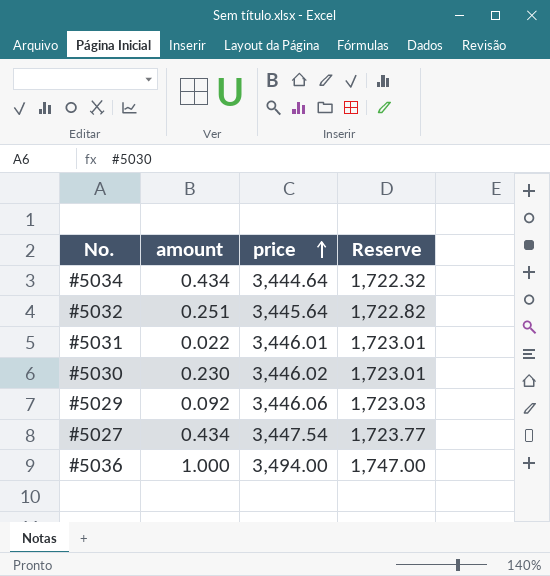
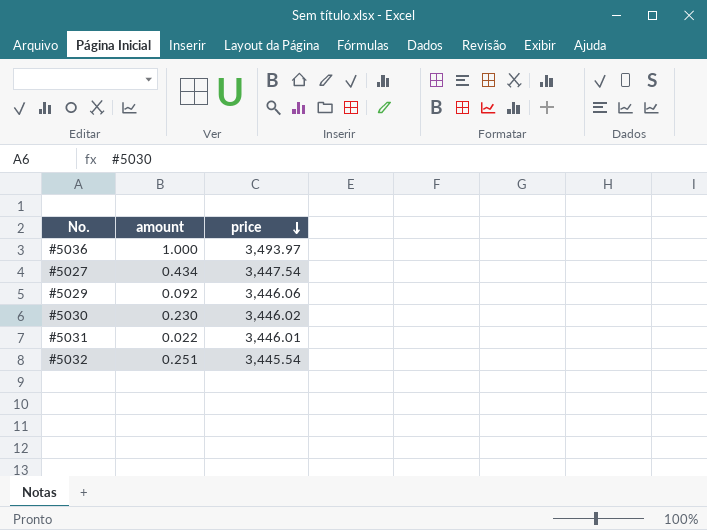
row order: price ascending -> price descending
column Reserve | formula: [price] * 0.5 -> none
row #5034: 0.434 | 3,444.64 | 1,722.32 -> none
#5036 | price: 3,494.00 -> 3,493.97
#5032 | price: 3,445.64 -> 3,445.54

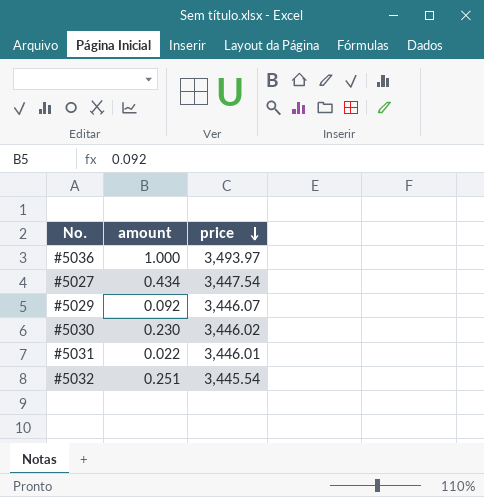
#5029 | price: 3,446.06 -> 3,446.07

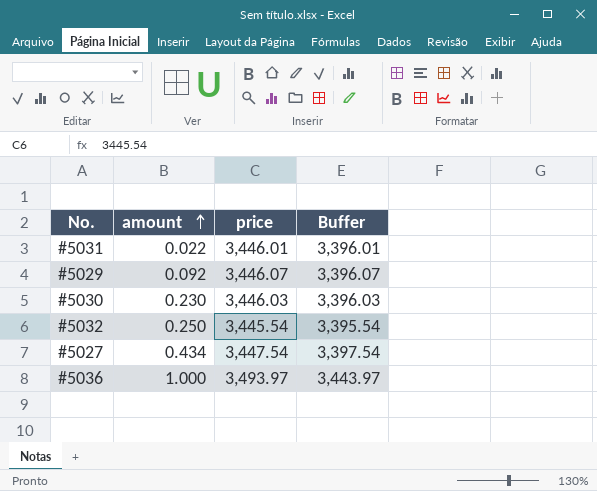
row order: price descending -> amount ascending
column Buffer | formula: none -> [price] - 50
#5030 | price: 3,446.02 -> 3,446.03
#5032 | amount: 0.251 -> 0.250

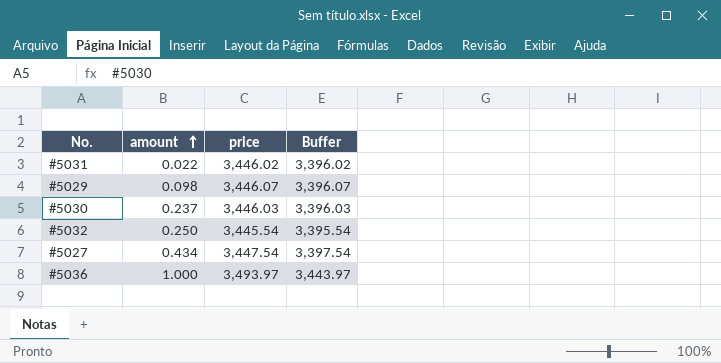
#5031 | price: 3,446.01 -> 3,446.02
#5031 | Buffer: 3,396.01 -> 3,396.02
#5029 | amount: 0.092 -> 0.098
#5030 | amount: 0.230 -> 0.237

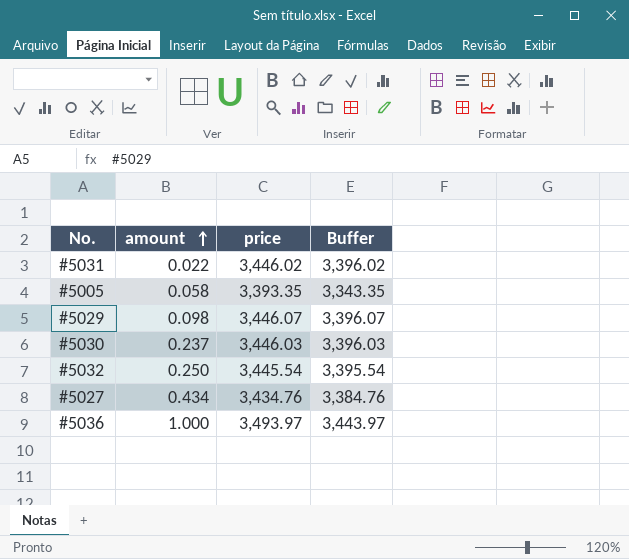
row #5005: none -> 0.058 | 3,393.35 | 3,343.35
#5027 | price: 3,447.54 -> 3,434.76
#5027 | Buffer: 3,397.54 -> 3,384.76

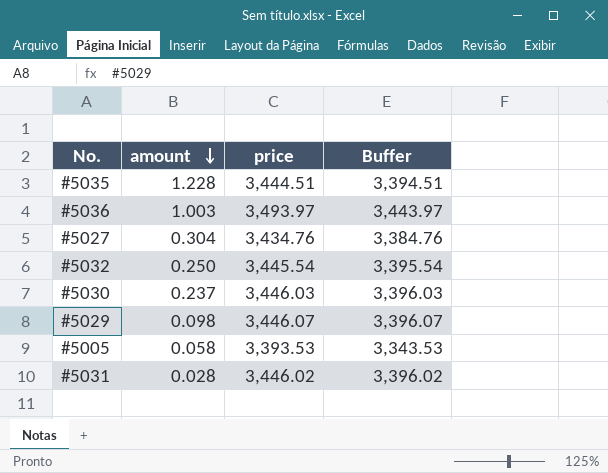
row order: amount ascending -> amount descending
row #5035: none -> 1.228 | 3,444.51 | 3,394.51
#5036 | amount: 1.000 -> 1.003
#5027 | amount: 0.434 -> 0.304
#5005 | price: 3,393.35 -> 3,393.53
#5005 | Buffer: 3,343.35 -> 3,343.53
#5031 | amount: 0.022 -> 0.028

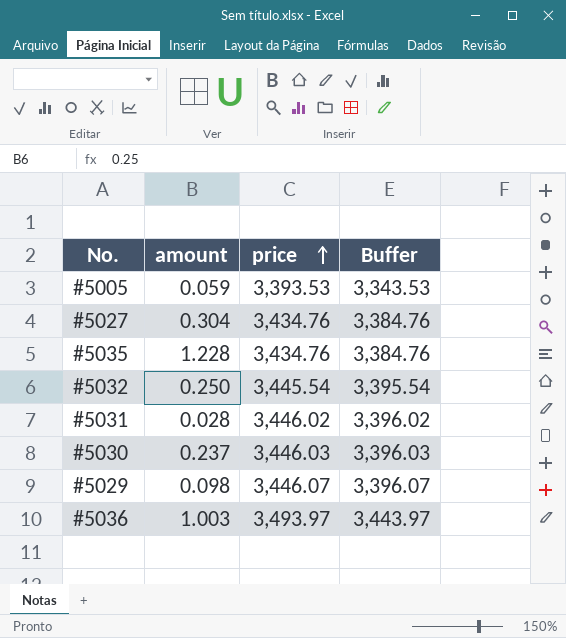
row order: amount descending -> price ascending
#5005 | amount: 0.058 -> 0.059
#5035 | price: 3,444.51 -> 3,434.76
#5035 | Buffer: 3,394.51 -> 3,384.76

